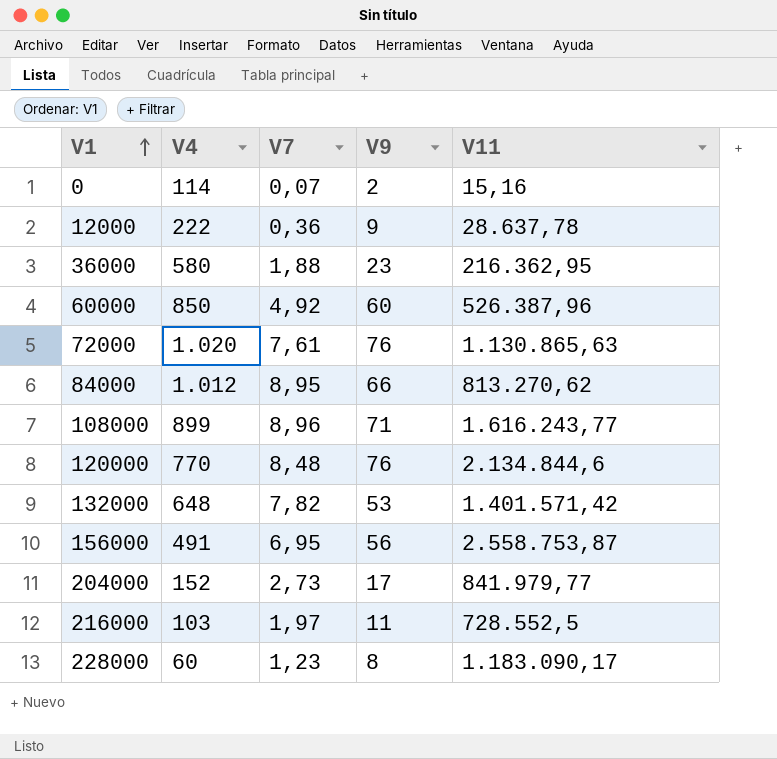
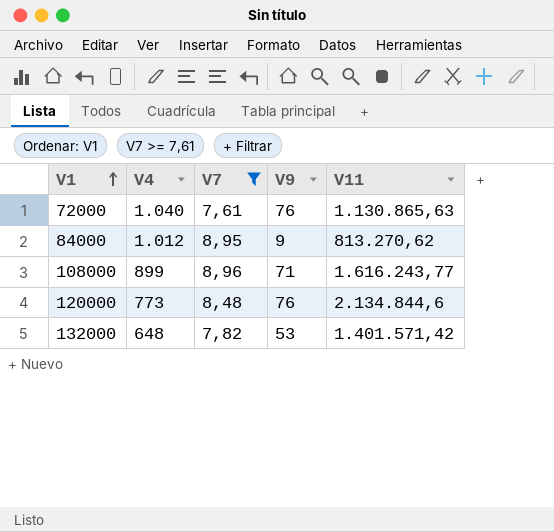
filter: none -> V7 >= 7,61
72000 | V4: 1.020 -> 1.040
84000 | V9: 66 -> 9
120000 | V4: 770 -> 773

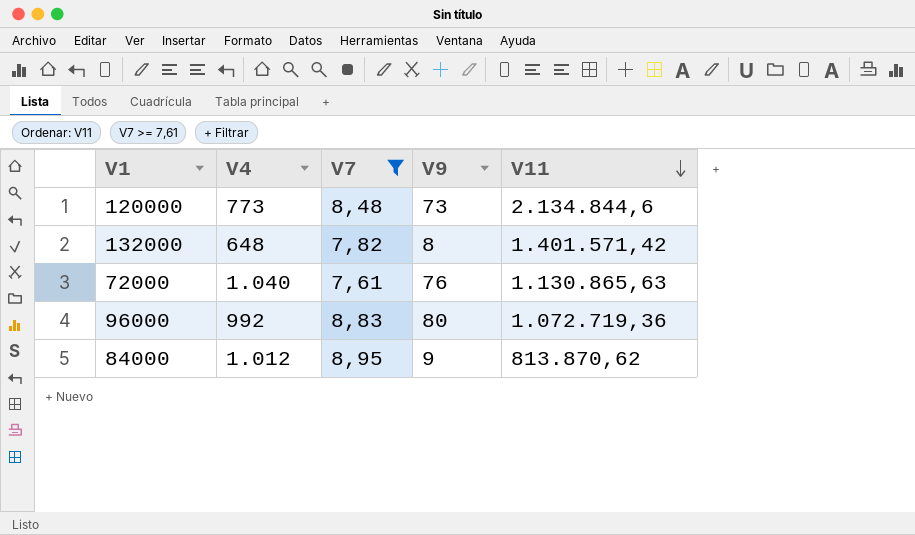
row order: V1 ascending -> V11 descending
row 108000: 899 | 8,96 | 71 | 1.616.243,77 -> none
120000 | V9: 76 -> 73
132000 | V9: 53 -> 8
row 96000: none -> 992 | 8,83 | 80 | 1.072.719,36
84000 | V11: 813.270,62 -> 813.870,62

